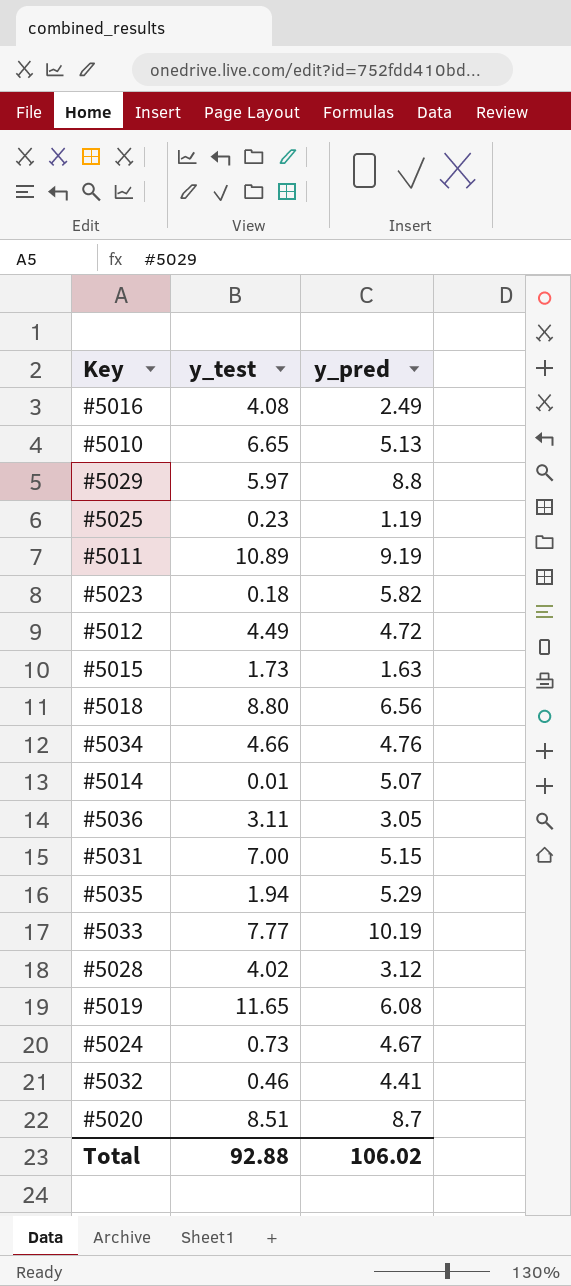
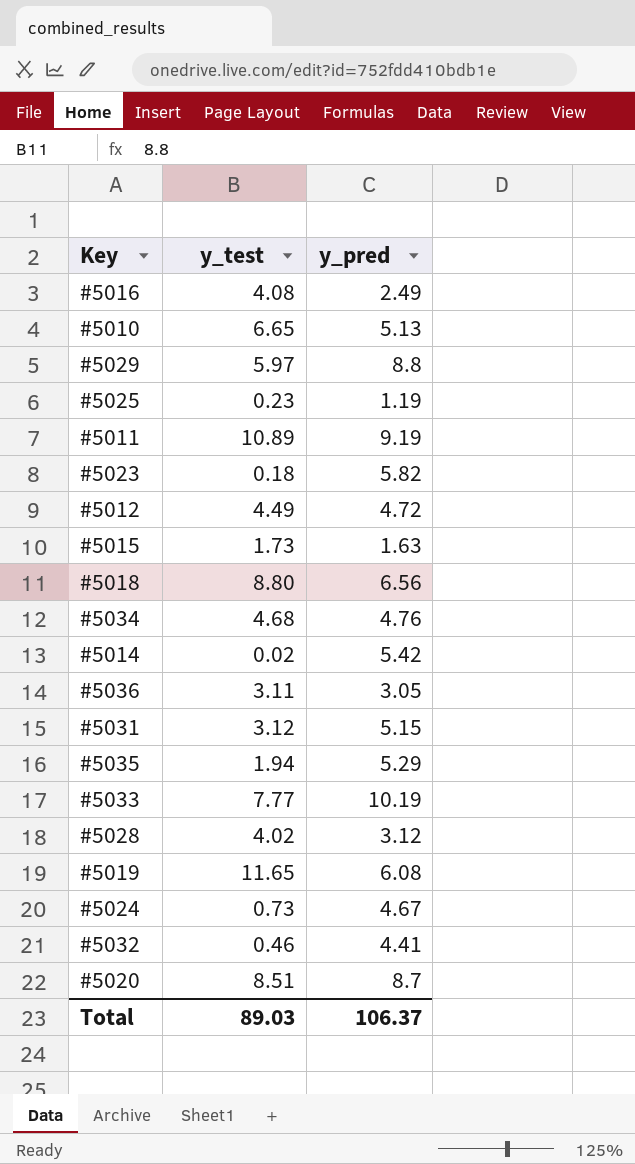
#5034 | y_test: 4.66 -> 4.68
#5014 | y_test: 0.01 -> 0.02
#5014 | y_pred: 5.07 -> 5.42
#5031 | y_test: 7.00 -> 3.12
Total | y_test: 92.88 -> 89.03
Total | y_pred: 106.02 -> 106.37

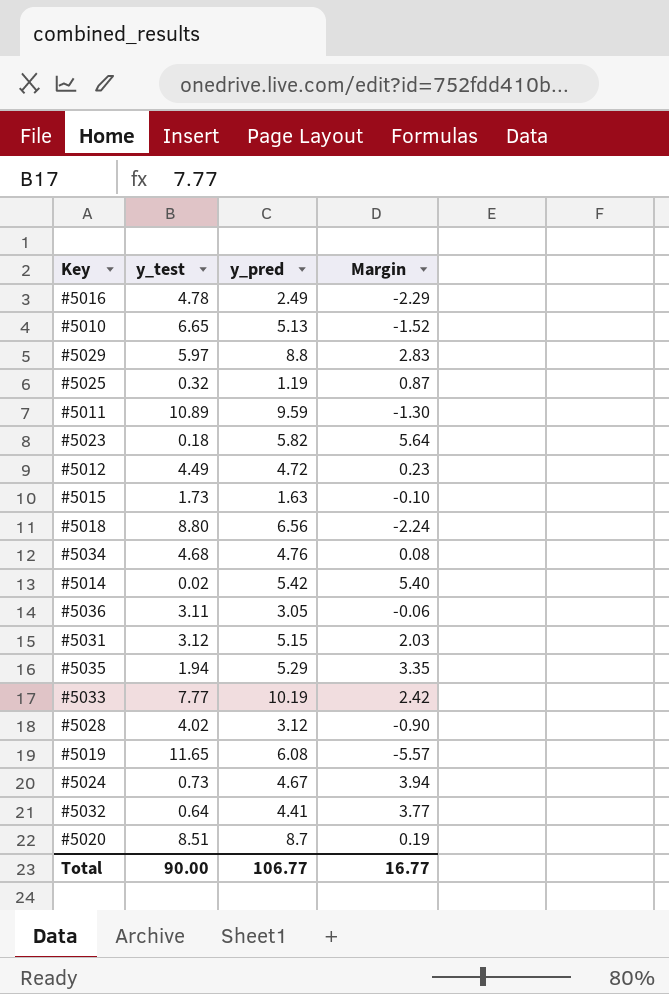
column Margin | formula: none -> [y_pred] - [y_test]
#5016 | y_test: 4.08 -> 4.78
#5025 | y_test: 0.23 -> 0.32
#5011 | y_pred: 9.19 -> 9.59
#5032 | y_test: 0.46 -> 0.64
Total | y_test: 89.03 -> 90.00
Total | y_pred: 106.37 -> 106.77

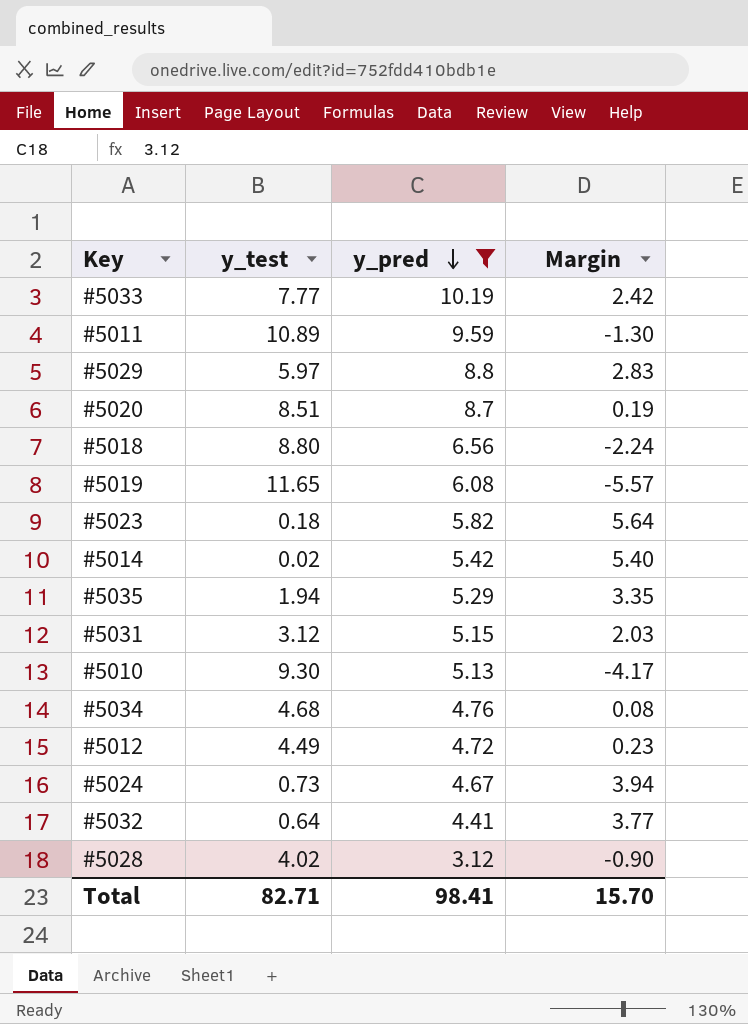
filter: none -> y_pred >= 3.12
row order: none -> y_pred descending
#5010 | y_test: 6.65 -> 9.30
#5010 | Margin: -1.52 -> -4.17
Total | y_test: 90.00 -> 82.71
Total | y_pred: 106.77 -> 98.41
Total | Margin: 16.77 -> 15.70

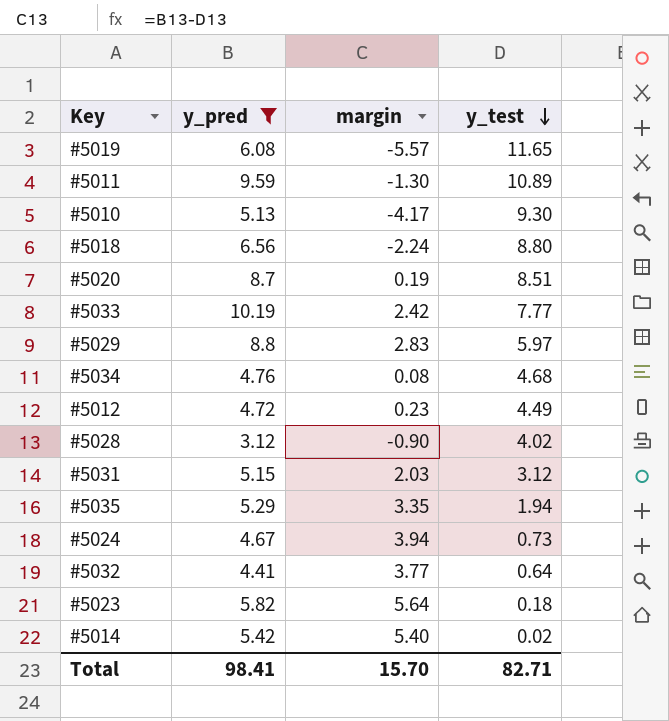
row order: y_pred descending -> y_test descending
column name: Margin -> margin
column y_test | position: 2 -> 4

